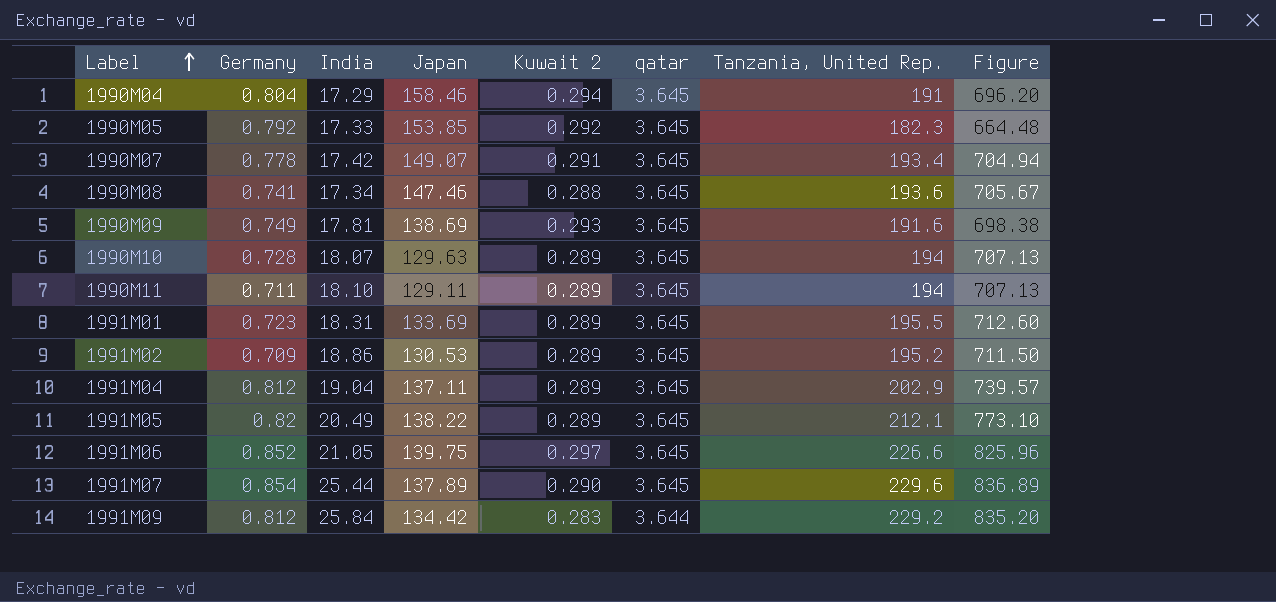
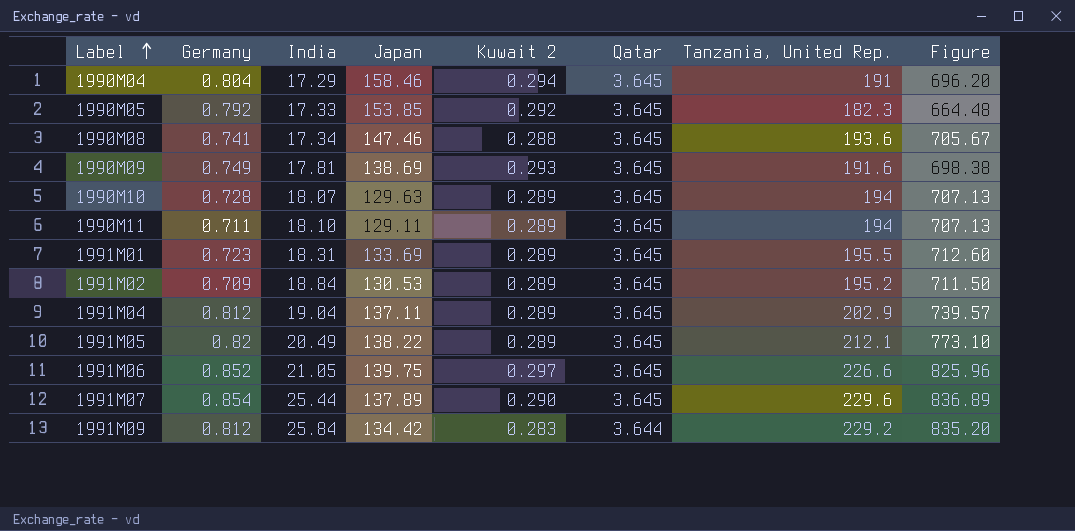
column name: qatar -> Qatar
row 1990M07: 0.778 | 17.42 | 149.07 | 0.291 | 3.645 | 193.4 | 704.94 -> none
1991M02 | India: 18.86 -> 18.84

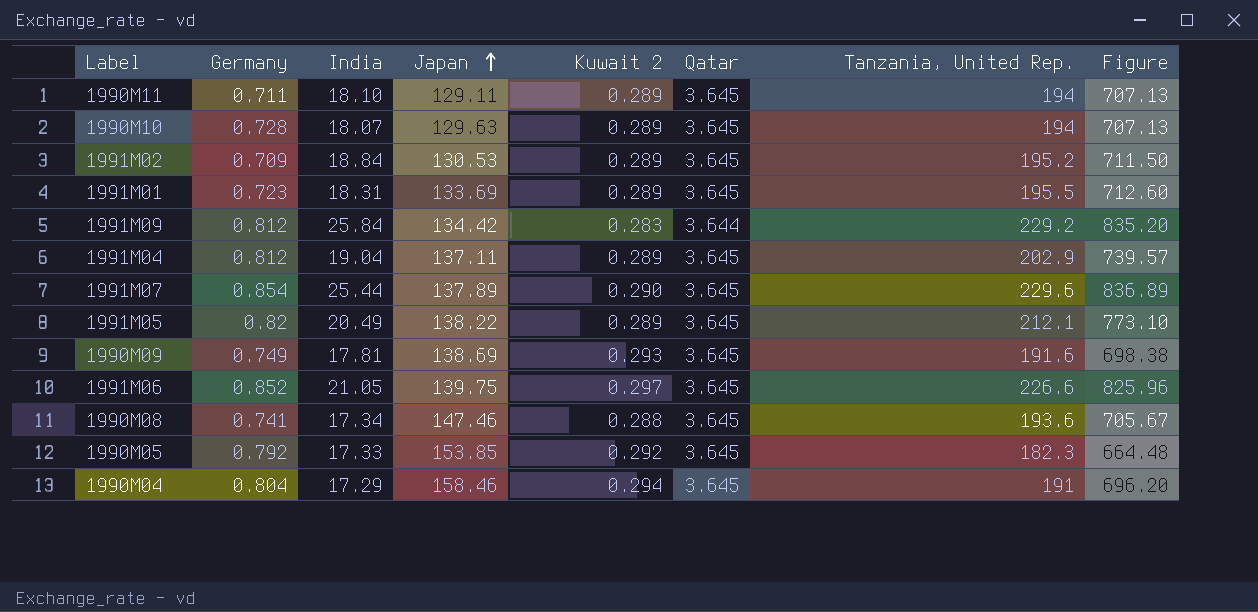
row order: Label ascending -> Japan ascending

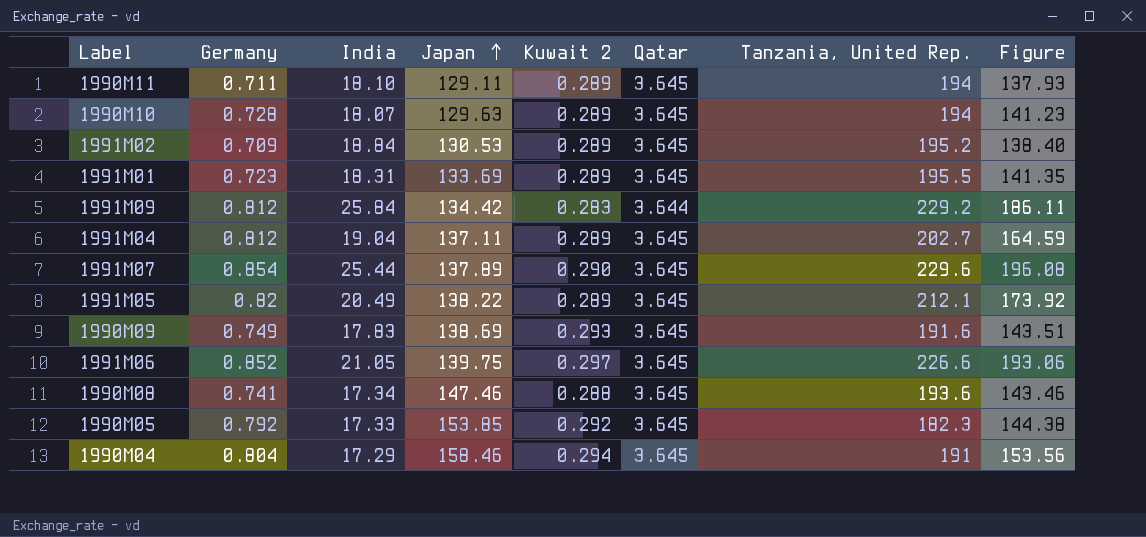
column Figure | formula: [Qatar] * [Tanzania, United Rep.] -> [Germany] * [Tanzania, United Rep.]
1991M04 | Tanzania, United Rep.: 202.9 -> 202.7
1990M09 | India: 17.81 -> 17.83

